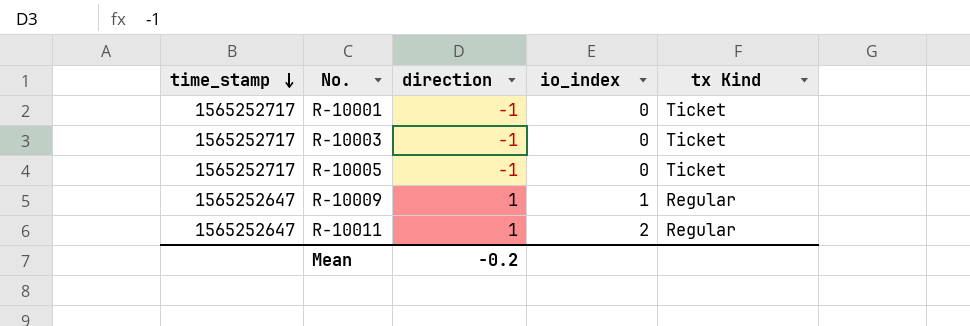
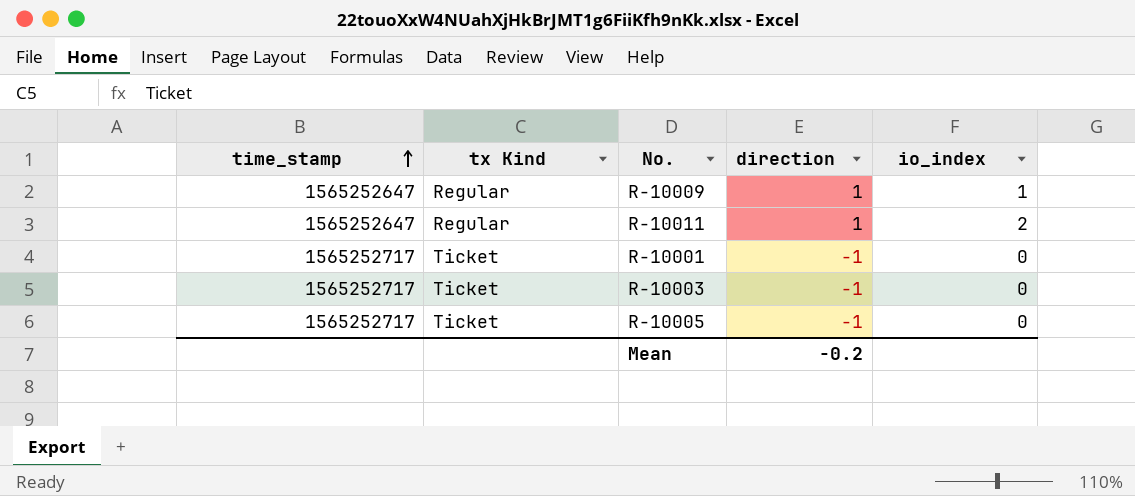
row order: time_stamp descending -> time_stamp ascending
column tx Kind | position: 5 -> 2

